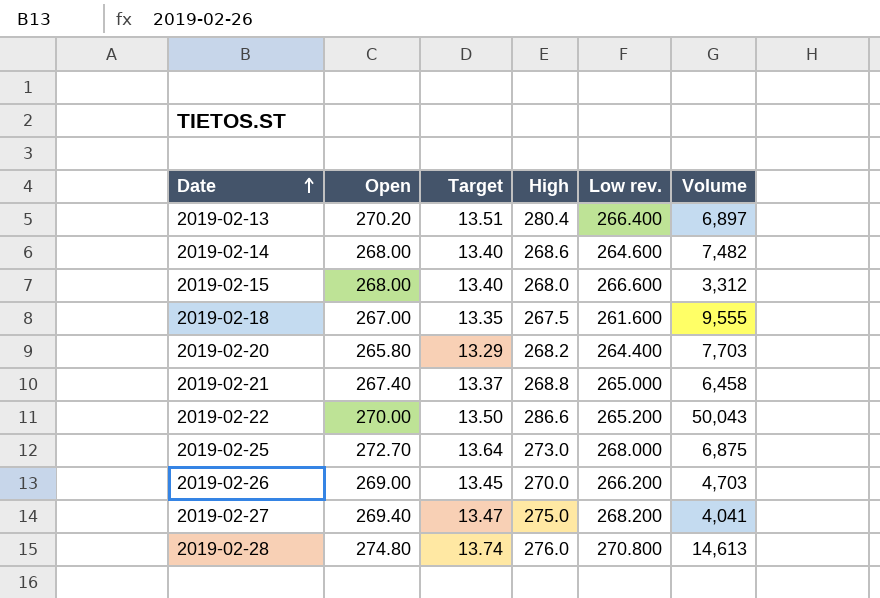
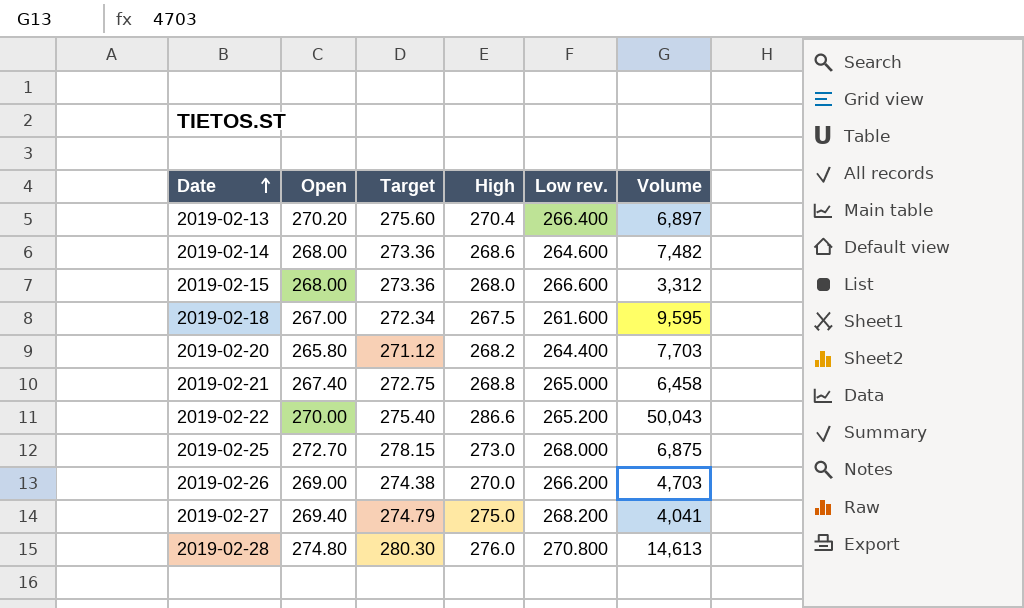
column Target | formula: [Open] * 0.05 -> [Open] * 1.02
2019-02-13 | High: 280.4 -> 270.4
2019-02-18 | Volume: 9,555 -> 9,595

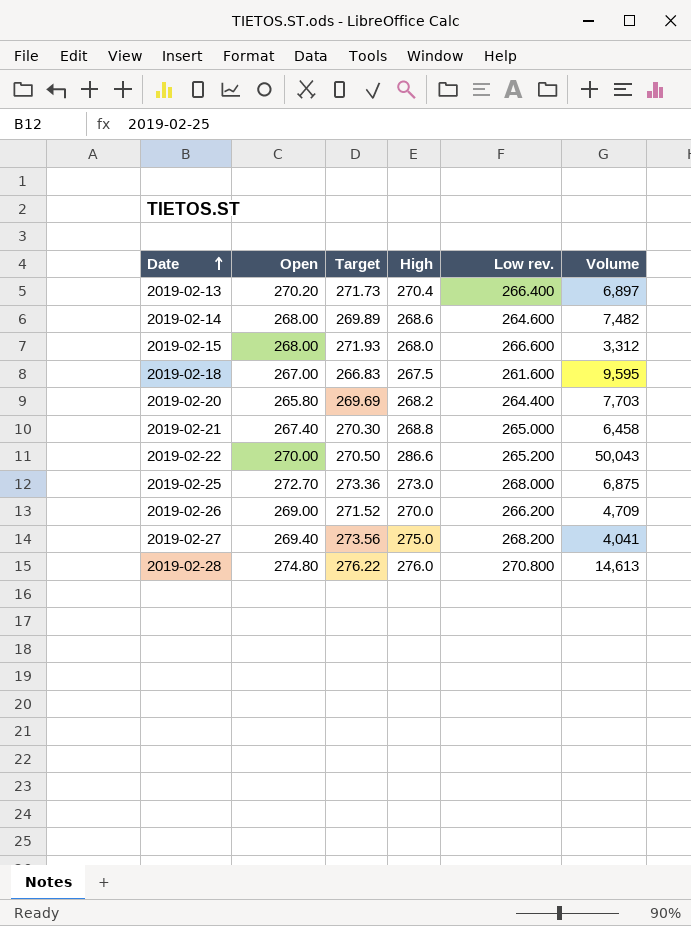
column Target | formula: [Open] * 1.02 -> [Low rev.] * 1.02
2019-02-26 | Volume: 4,703 -> 4,709

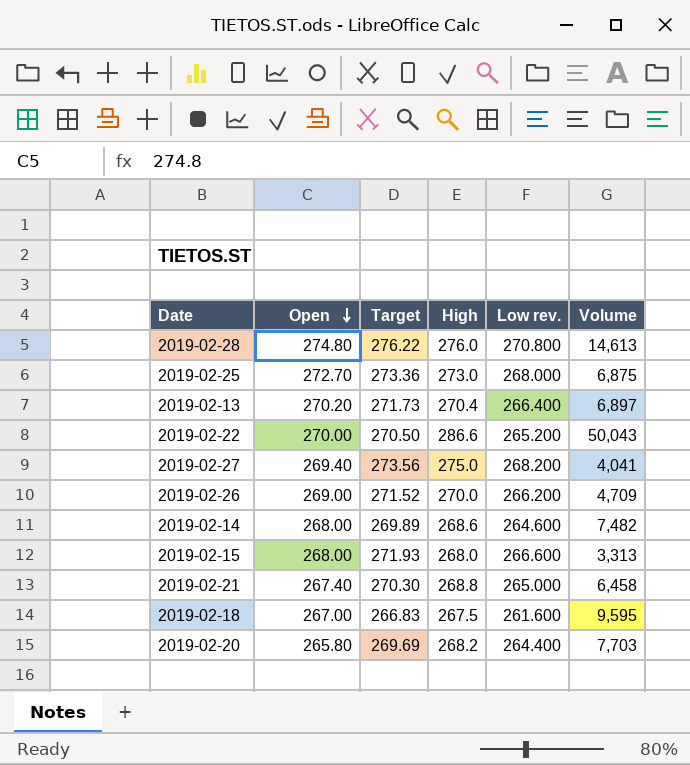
row order: Date ascending -> Open descending
2019-02-15 | Volume: 3,312 -> 3,313

